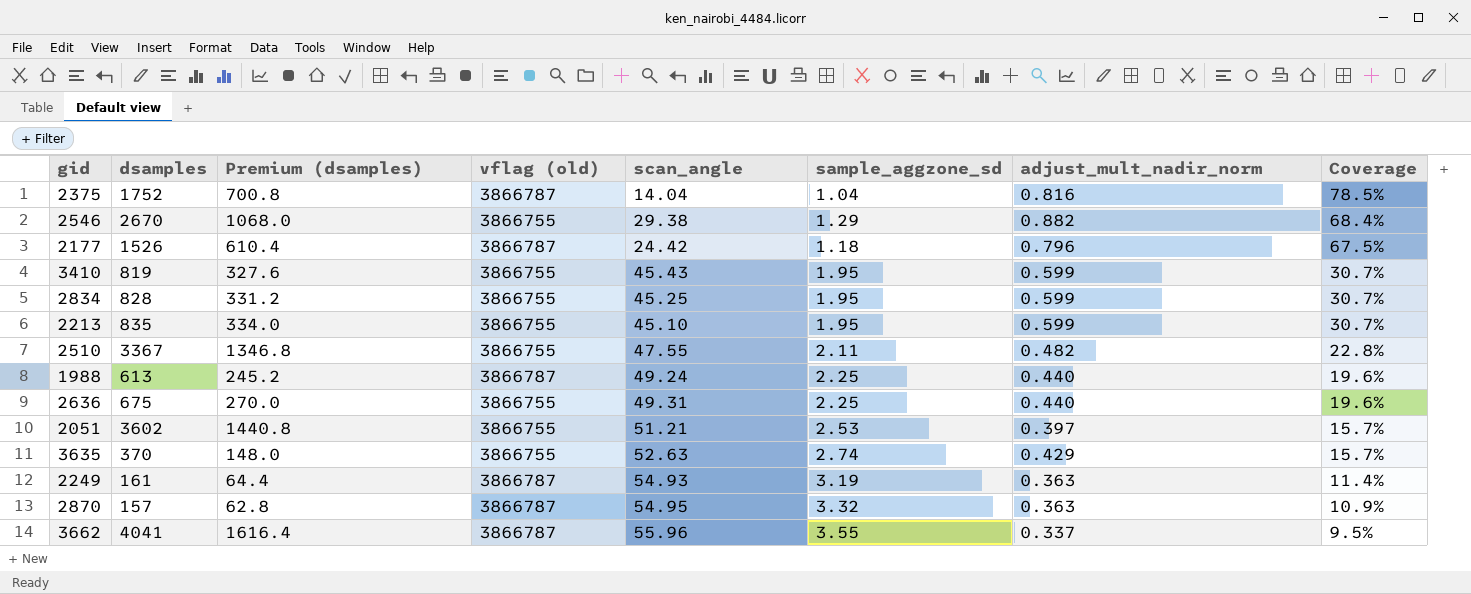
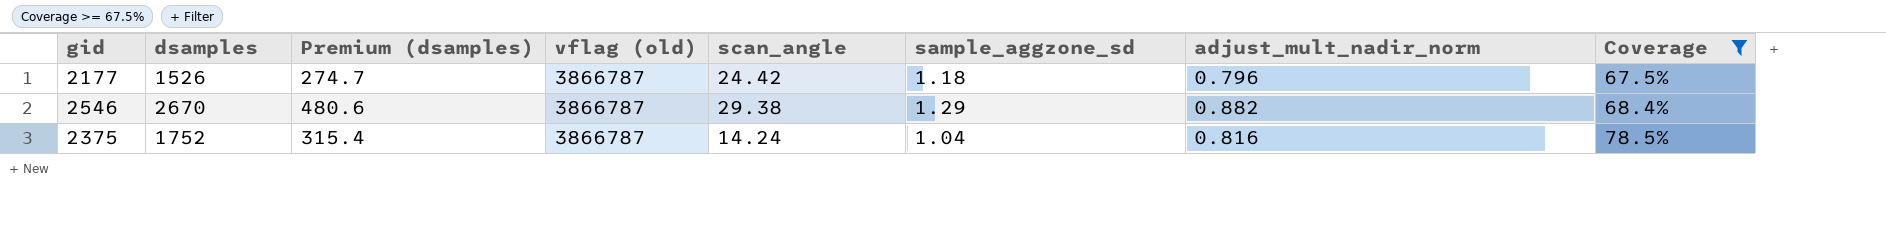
filter: none -> Coverage >= 67.5%
row order: Coverage descending -> Coverage ascending
column Premium (dsamples) | formula: [dsamples] * 0.4 -> [dsamples] * 0.18
2546 | vflag (old): 3866755 -> 3866787
2375 | scan_angle: 14.04 -> 14.24

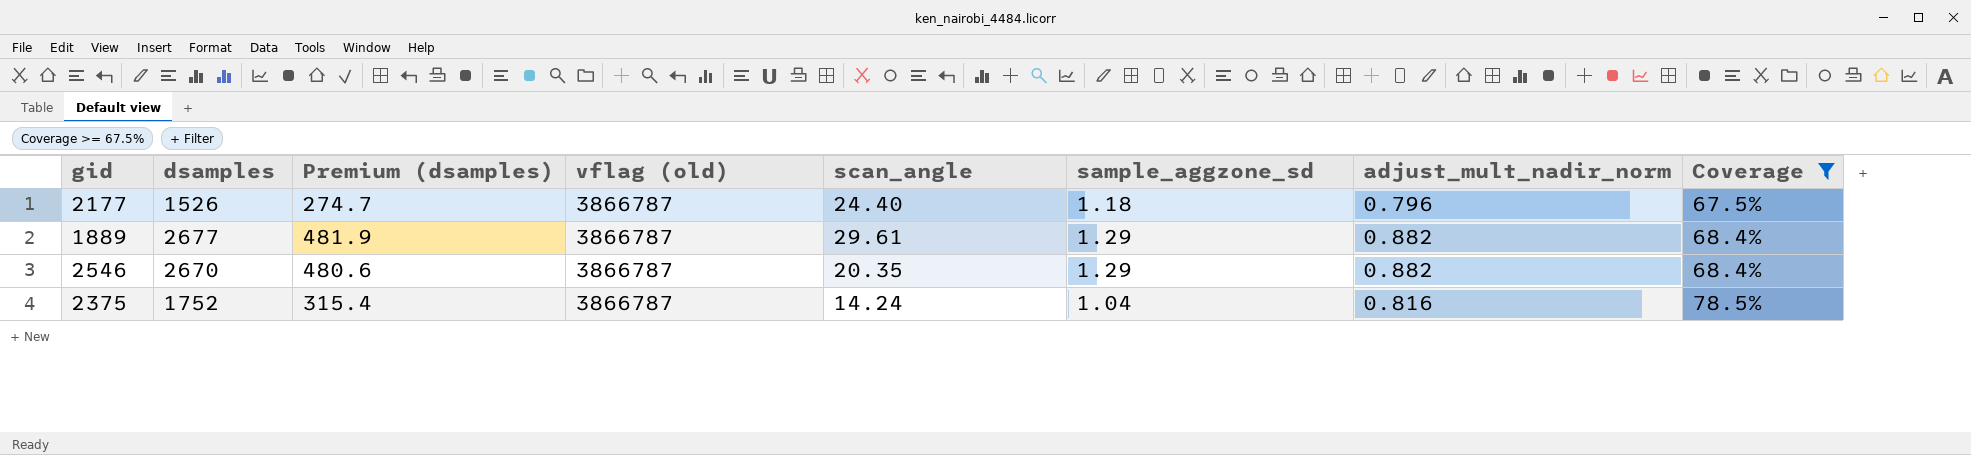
2177 | scan_angle: 24.42 -> 24.40
row 1889: none -> 2677 | 481.9 | 3866787 | 29.61 | 1.29 | 0.882 | 68.4%
2546 | scan_angle: 29.38 -> 20.35

